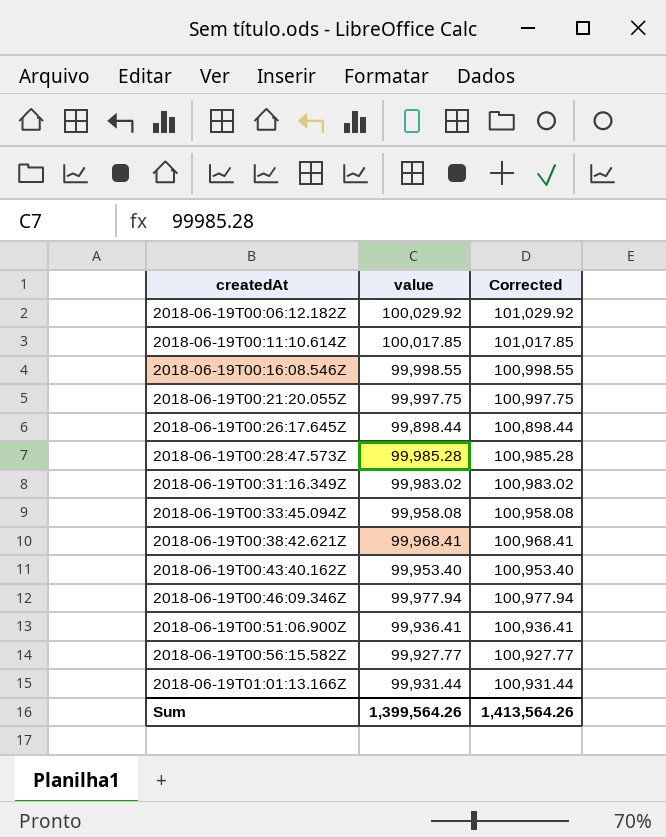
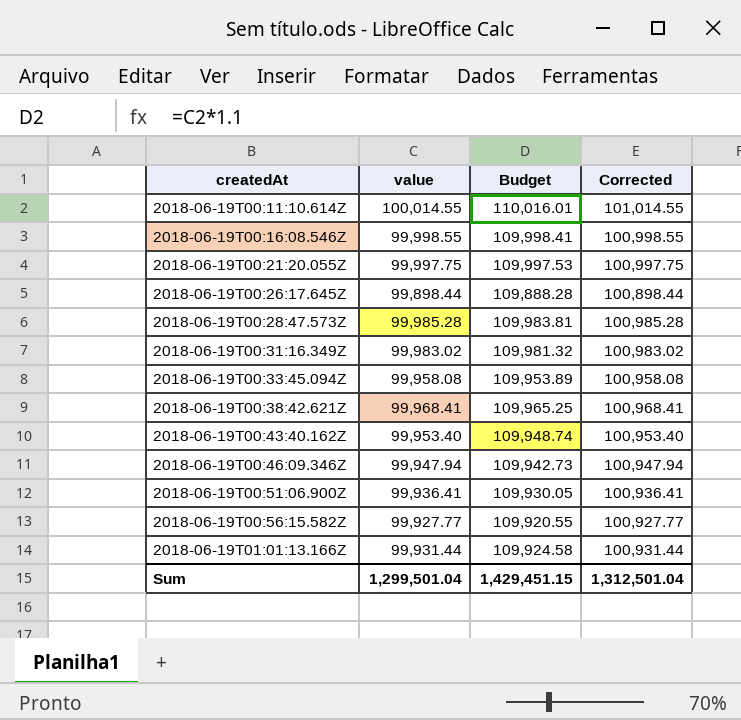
column Budget | formula: none -> [value] * 1.1
row 2018-06-19T00:06:12.182Z: 100,029.92 | 101,029.92 -> none
2018-06-19T00:11:10.614Z | value: 100,017.85 -> 100,014.55
2018-06-19T00:11:10.614Z | Corrected: 101,017.85 -> 101,014.55
2018-06-19T00:46:09.346Z | value: 99,977.94 -> 99,947.94
2018-06-19T00:46:09.346Z | Corrected: 100,977.94 -> 100,947.94
Sum | value: 1,399,564.26 -> 1,299,501.04
Sum | Corrected: 1,413,564.26 -> 1,312,501.04

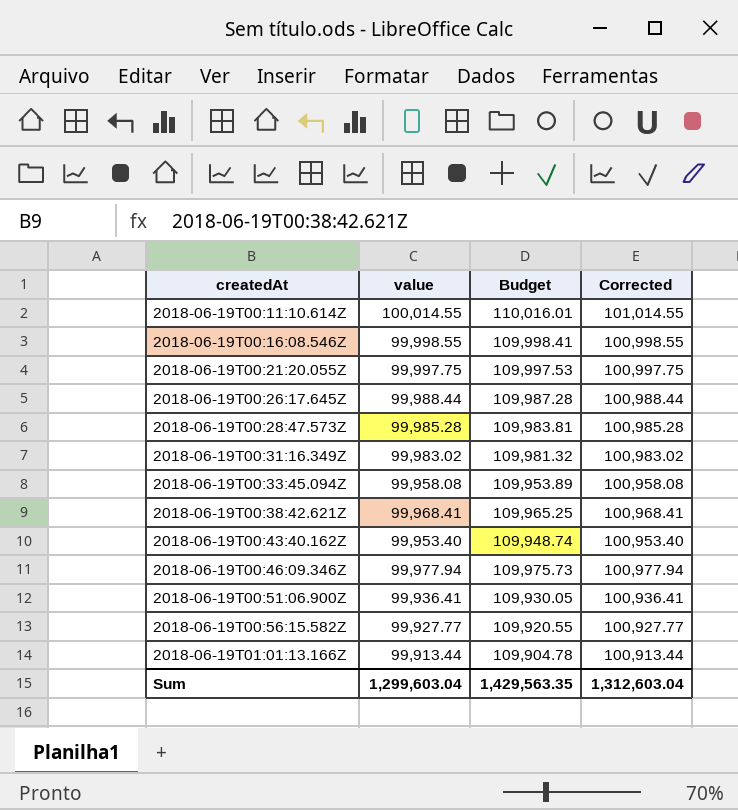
2018-06-19T00:26:17.645Z | value: 99,898.44 -> 99,988.44
2018-06-19T00:26:17.645Z | Budget: 109,888.28 -> 109,987.28
2018-06-19T00:26:17.645Z | Corrected: 100,898.44 -> 100,988.44
2018-06-19T00:46:09.346Z | value: 99,947.94 -> 99,977.94
2018-06-19T00:46:09.346Z | Budget: 109,942.73 -> 109,975.73
2018-06-19T00:46:09.346Z | Corrected: 100,947.94 -> 100,977.94
2018-06-19T01:01:13.166Z | value: 99,931.44 -> 99,913.44
2018-06-19T01:01:13.166Z | Budget: 109,924.58 -> 109,904.78
2018-06-19T01:01:13.166Z | Corrected: 100,931.44 -> 100,913.44
Sum | value: 1,299,501.04 -> 1,299,603.04
Sum | Budget: 1,429,451.15 -> 1,429,563.35
Sum | Corrected: 1,312,501.04 -> 1,312,603.04

